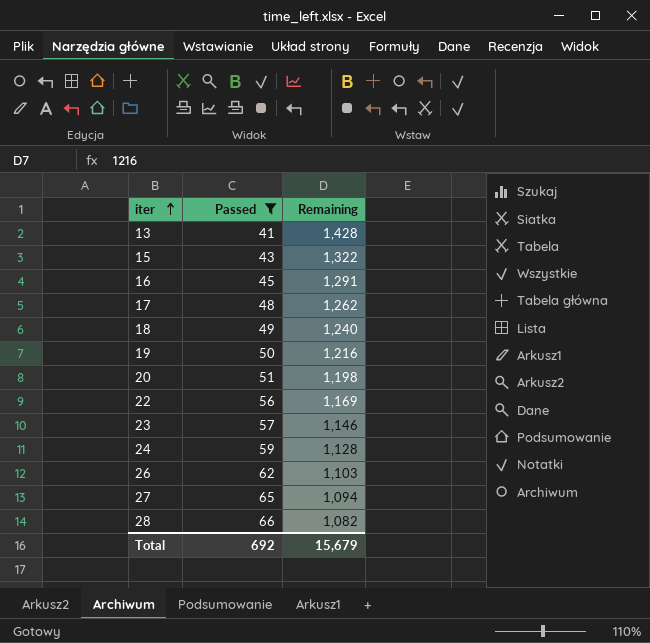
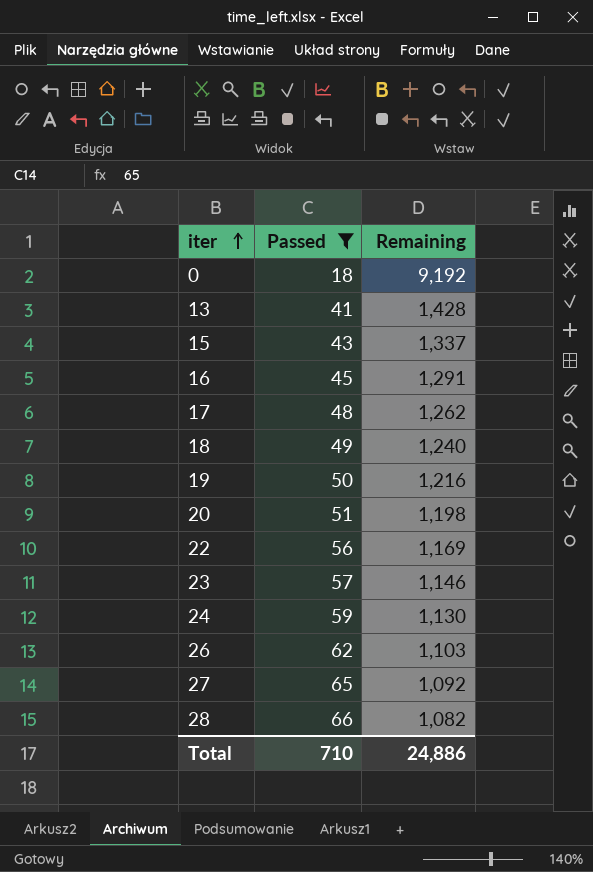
row 0: none -> 18 | 9,192
15 | Remaining: 1,322 -> 1,337
24 | Remaining: 1,128 -> 1,130
27 | Remaining: 1,094 -> 1,092
Total | Passed: 692 -> 710
Total | Remaining: 15,679 -> 24,886

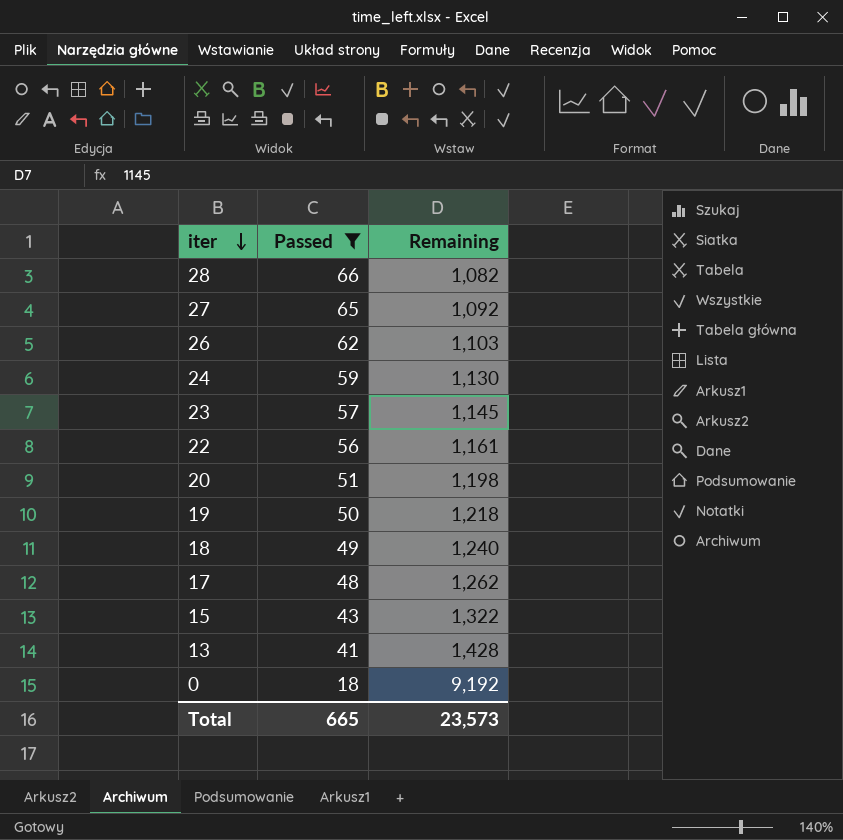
row order: iter ascending -> iter descending
row 16: 45 | 1,291 -> none
23 | Remaining: 1,146 -> 1,145
22 | Remaining: 1,169 -> 1,161
19 | Remaining: 1,216 -> 1,218
15 | Remaining: 1,337 -> 1,322
Total | Passed: 710 -> 665
Total | Remaining: 24,886 -> 23,573

